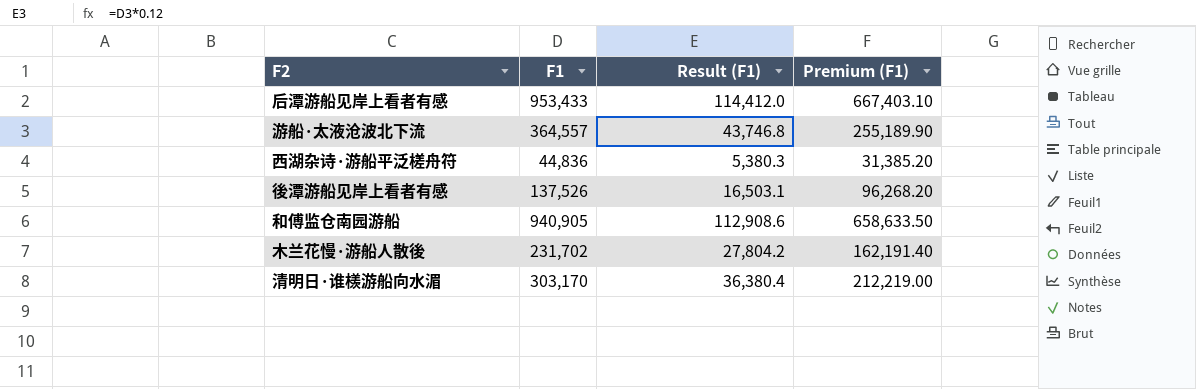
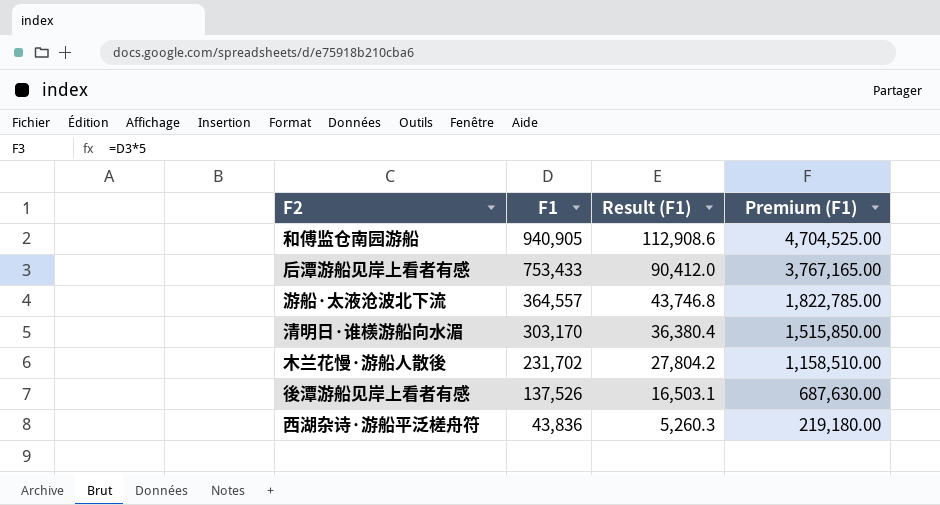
row order: none -> F1 descending
column Premium (F1) | formula: [F1] * 0.7 -> [F1] * 5
后潭游船见岸上看者有感 | F1: 953,433 -> 753,433
后潭游船见岸上看者有感 | Result (F1): 114,412.0 -> 90,412.0
西湖杂诗·游船平泛槎舟符 | F1: 44,836 -> 43,836
西湖杂诗·游船平泛槎舟符 | Result (F1): 5,380.3 -> 5,260.3

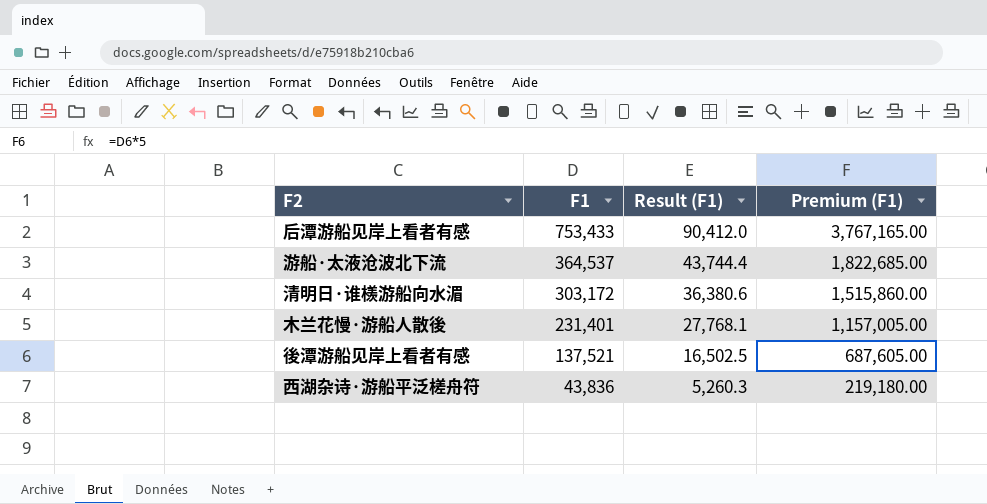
row 和傅监仓南园游船: 940,905 | 112,908.6 | 4,704,525.00 -> none
游船·太液沧波北下流 | F1: 364,557 -> 364,537
游船·太液沧波北下流 | Result (F1): 43,746.8 -> 43,744.4
游船·太液沧波北下流 | Premium (F1): 1,822,785.00 -> 1,822,685.00
清明日·谁檨游船向水湄 | F1: 303,170 -> 303,172
清明日·谁檨游船向水湄 | Result (F1): 36,380.4 -> 36,380.6
清明日·谁檨游船向水湄 | Premium (F1): 1,515,850.00 -> 1,515,860.00
木兰花慢·游船人散後 | F1: 231,702 -> 231,401
木兰花慢·游船人散後 | Result (F1): 27,804.2 -> 27,768.1
木兰花慢·游船人散後 | Premium (F1): 1,158,510.00 -> 1,157,005.00
後潭游船见岸上看者有感 | F1: 137,526 -> 137,521
後潭游船见岸上看者有感 | Result (F1): 16,503.1 -> 16,502.5
後潭游船见岸上看者有感 | Premium (F1): 687,630.00 -> 687,605.00

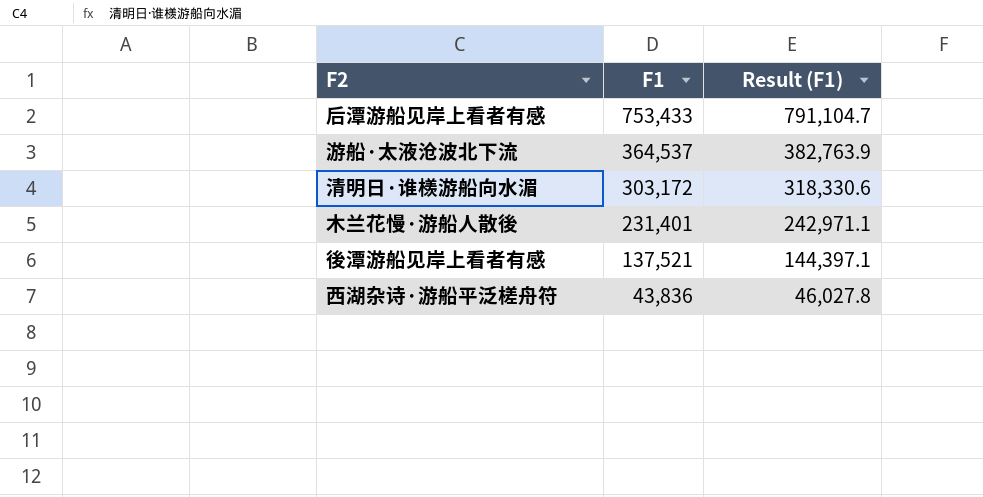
column Premium (F1) | formula: [F1] * 5 -> none
column Result (F1) | formula: [F1] * 0.12 -> [F1] * 1.05

